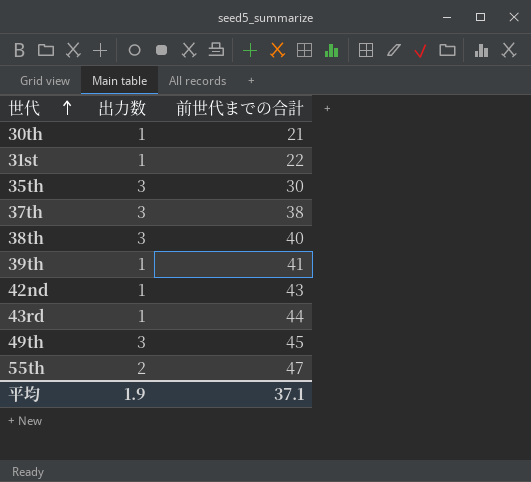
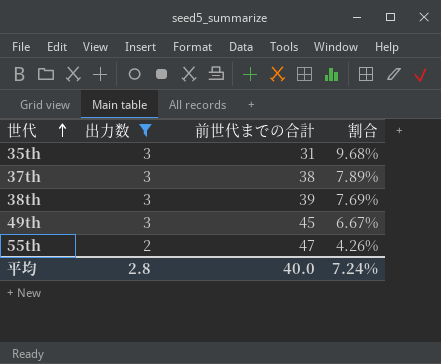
filter: none -> 出力数 != 1
column 割合 | formula: none -> [出力数] / [前世代までの合計]
35th | 前世代までの合計: 30 -> 31
38th | 前世代までの合計: 40 -> 39
平均 | 出力数: 1.9 -> 2.8
平均 | 前世代までの合計: 37.1 -> 40.0

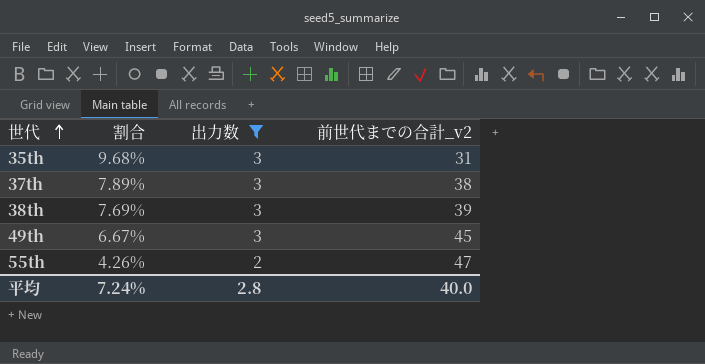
column 割合 | position: 4 -> 2
column name: 前世代までの合計 -> 前世代までの合計_v2

